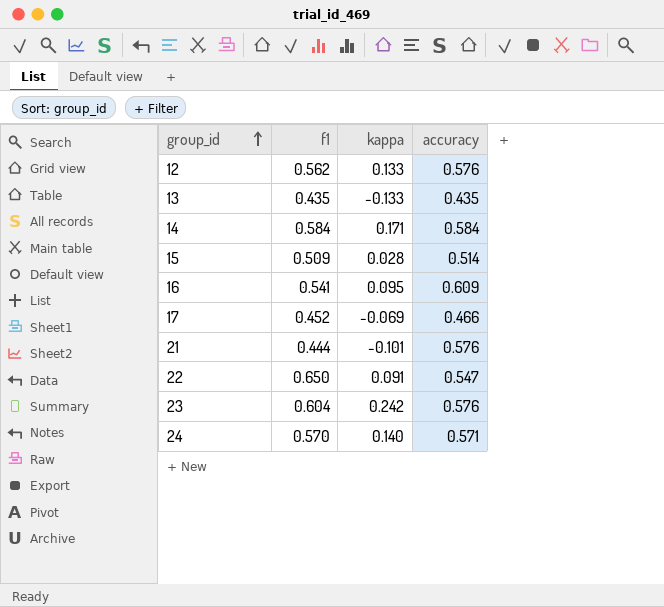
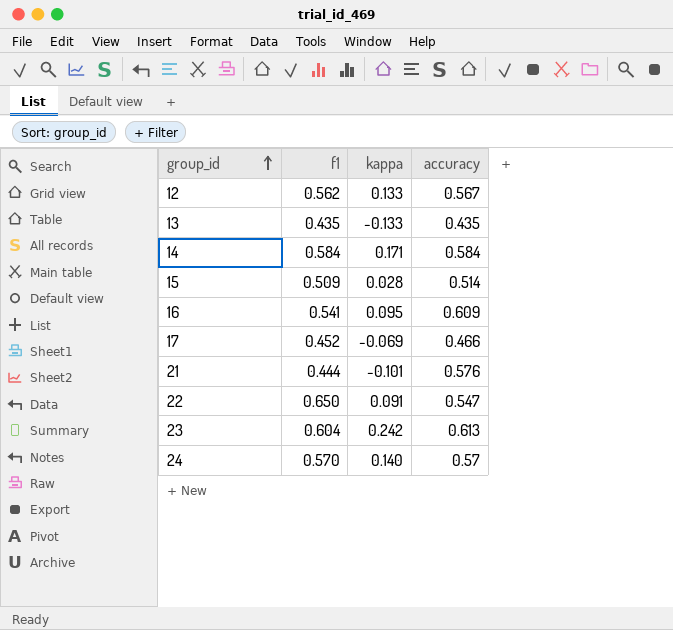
12 | accuracy: 0.576 -> 0.567
23 | accuracy: 0.576 -> 0.613
24 | accuracy: 0.571 -> 0.57

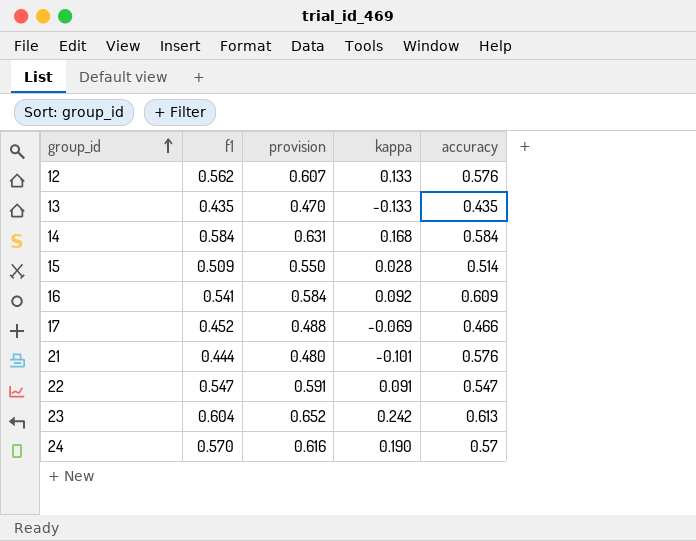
column provision | formula: none -> [f1] * 1.08
12 | accuracy: 0.567 -> 0.576
14 | kappa: 0.171 -> 0.168
16 | kappa: 0.095 -> 0.092
22 | f1: 0.650 -> 0.547
24 | kappa: 0.140 -> 0.190

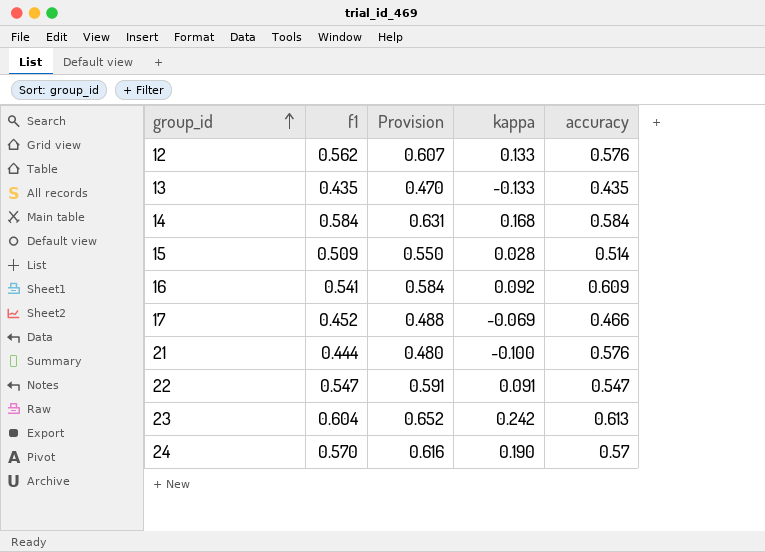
column name: provision -> Provision
21 | kappa: -0.101 -> -0.100

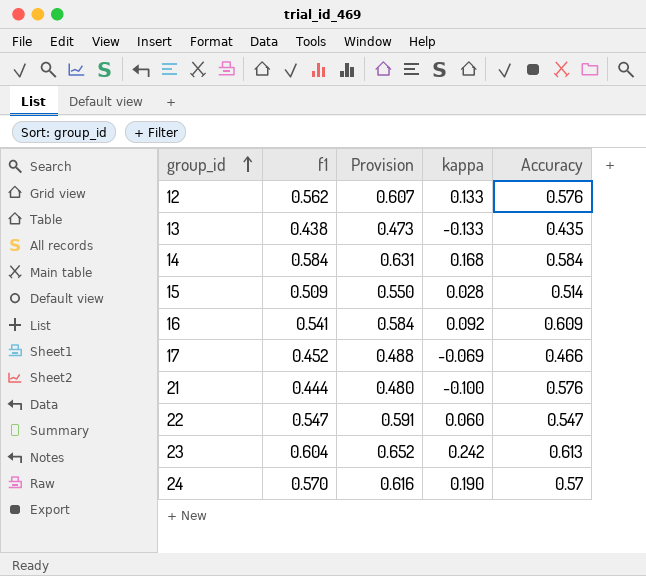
column name: accuracy -> Accuracy
13 | f1: 0.435 -> 0.438
13 | Provision: 0.470 -> 0.473
22 | kappa: 0.091 -> 0.060

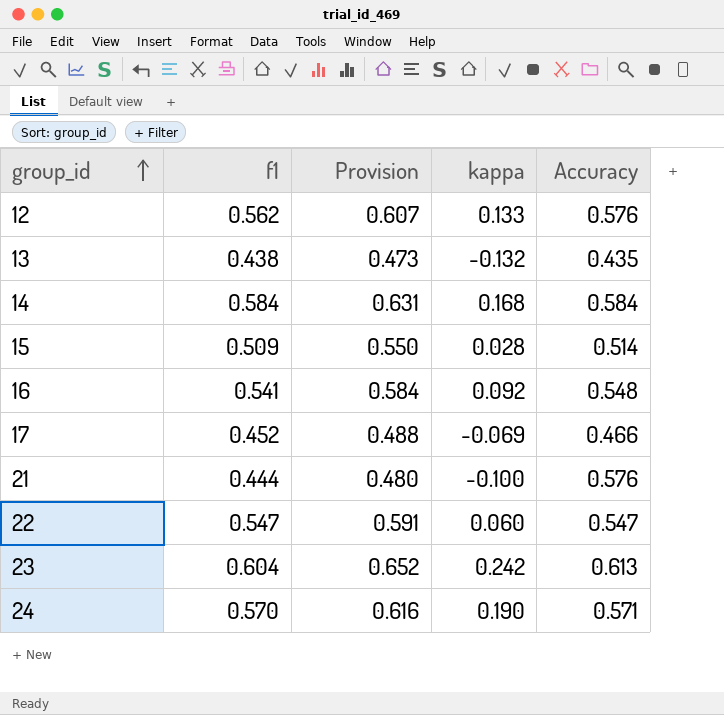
13 | kappa: -0.133 -> -0.132
16 | Accuracy: 0.609 -> 0.548
24 | Accuracy: 0.57 -> 0.571

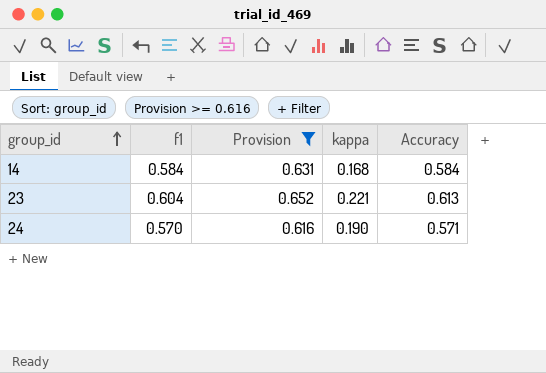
filter: none -> Provision >= 0.616
23 | kappa: 0.242 -> 0.221

